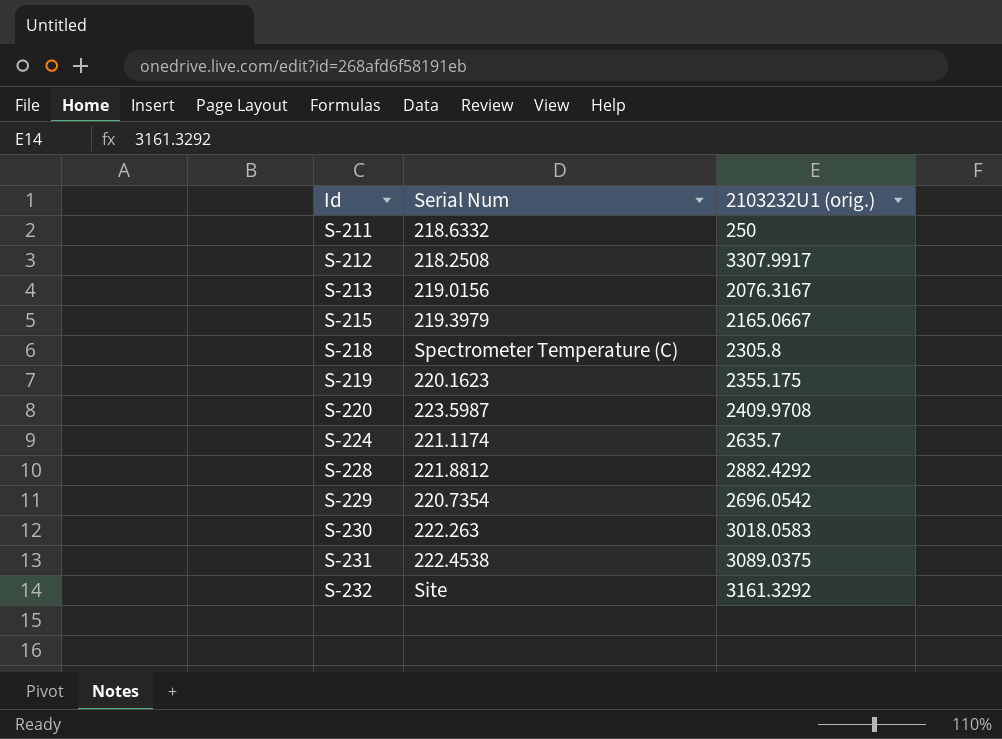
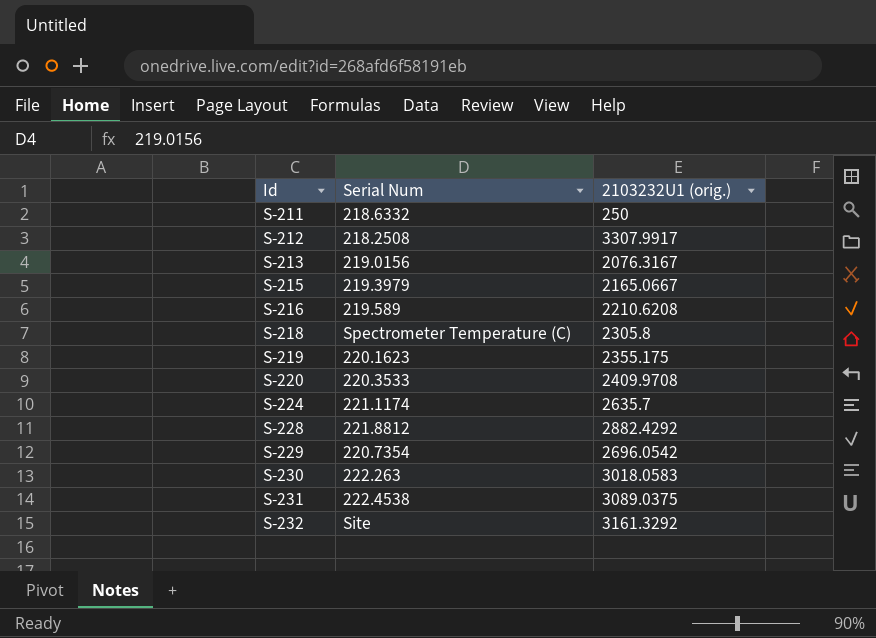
row S-216: none -> 219.589 | 2210.6208
S-220 | Serial Num: 223.5987 -> 220.3533

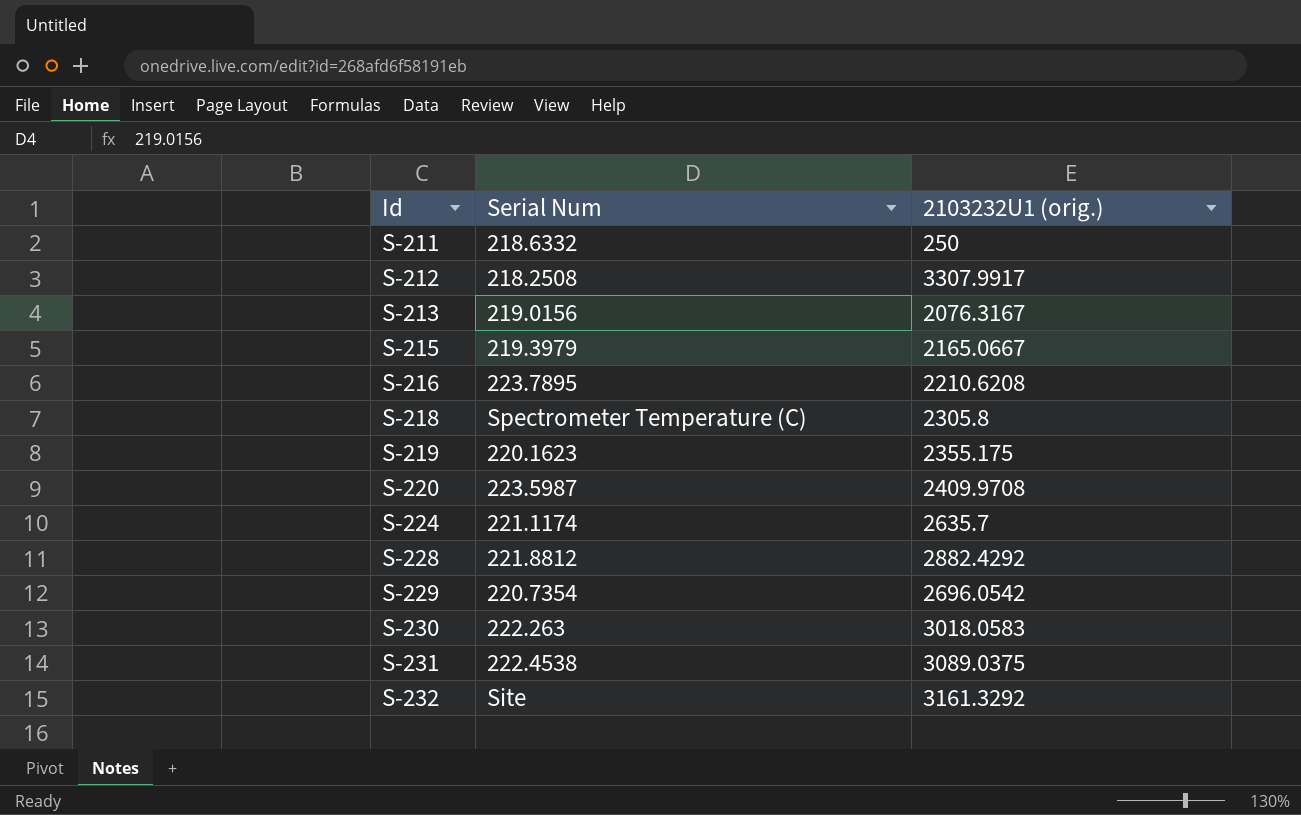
S-216 | Serial Num: 219.589 -> 223.7895
S-220 | Serial Num: 220.3533 -> 223.5987

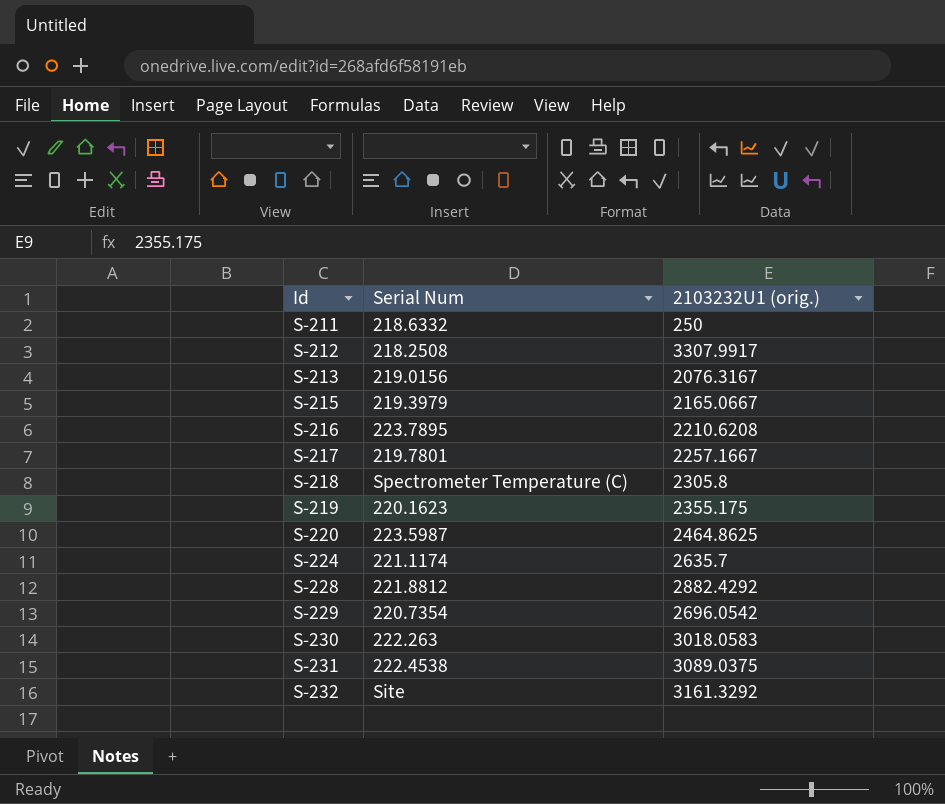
row S-217: none -> 219.7801 | 2257.1667
S-220 | 2103232U1 (orig.): 2409.9708 -> 2464.8625

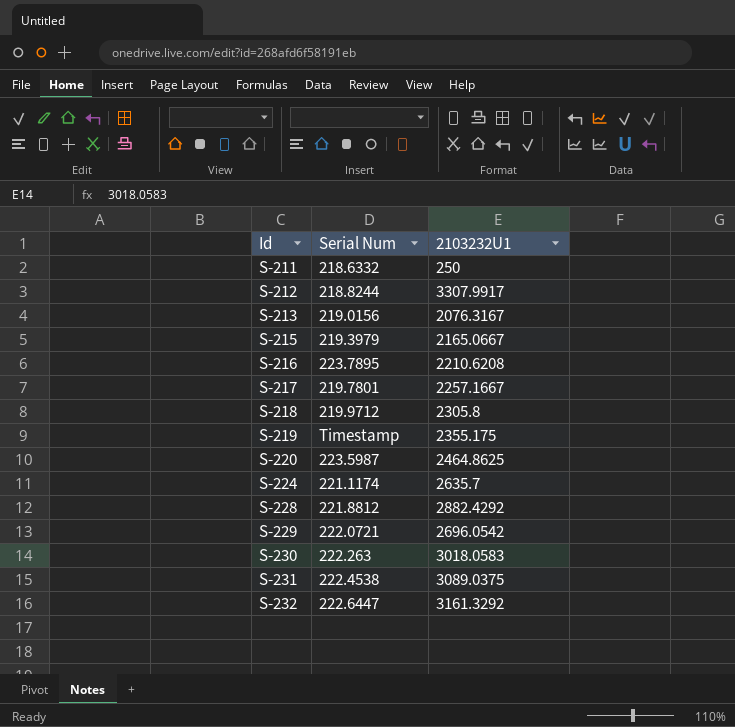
column name: 2103232U1 (orig.) -> 2103232U1
S-212 | Serial Num: 218.2508 -> 218.8244
S-218 | Serial Num: Spectrometer Temperature (C) -> 219.9712
S-219 | Serial Num: 220.1623 -> Timestamp
S-229 | Serial Num: 220.7354 -> 222.0721
S-232 | Serial Num: Site -> 222.6447

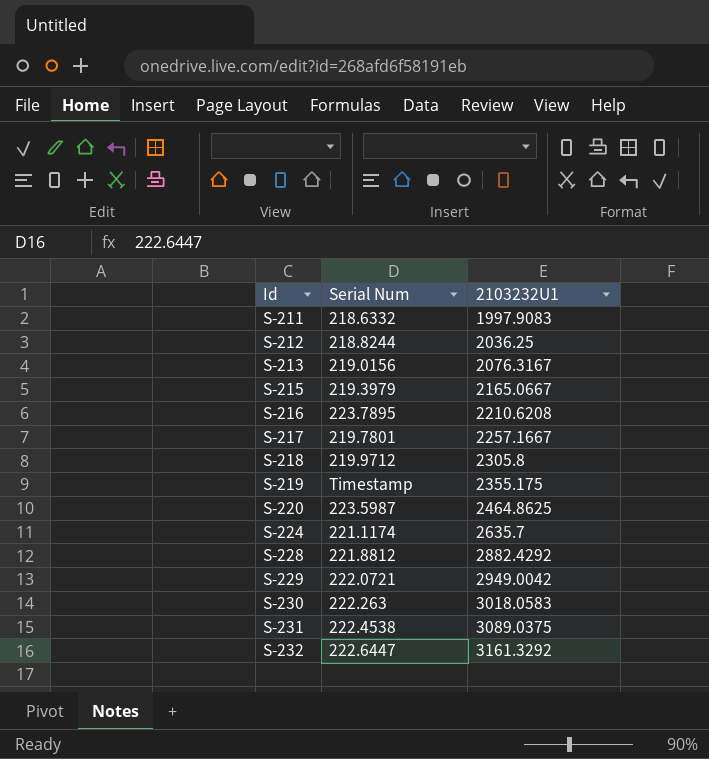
S-211 | 2103232U1: 250 -> 1997.9083
S-212 | 2103232U1: 3307.9917 -> 2036.25
S-229 | 2103232U1: 2696.0542 -> 2949.0042

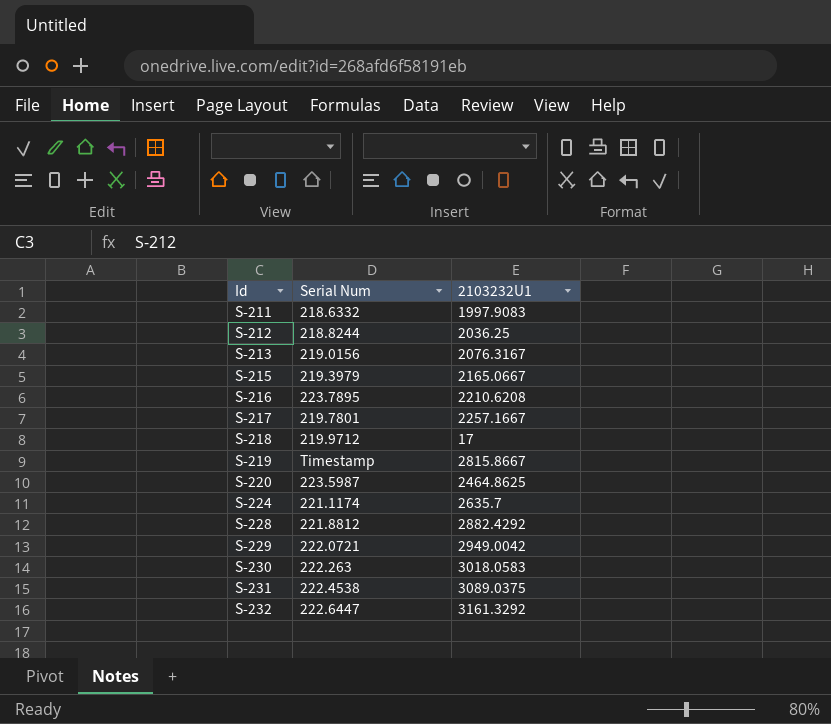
S-218 | 2103232U1: 2305.8 -> 17
S-219 | 2103232U1: 2355.175 -> 2815.8667

